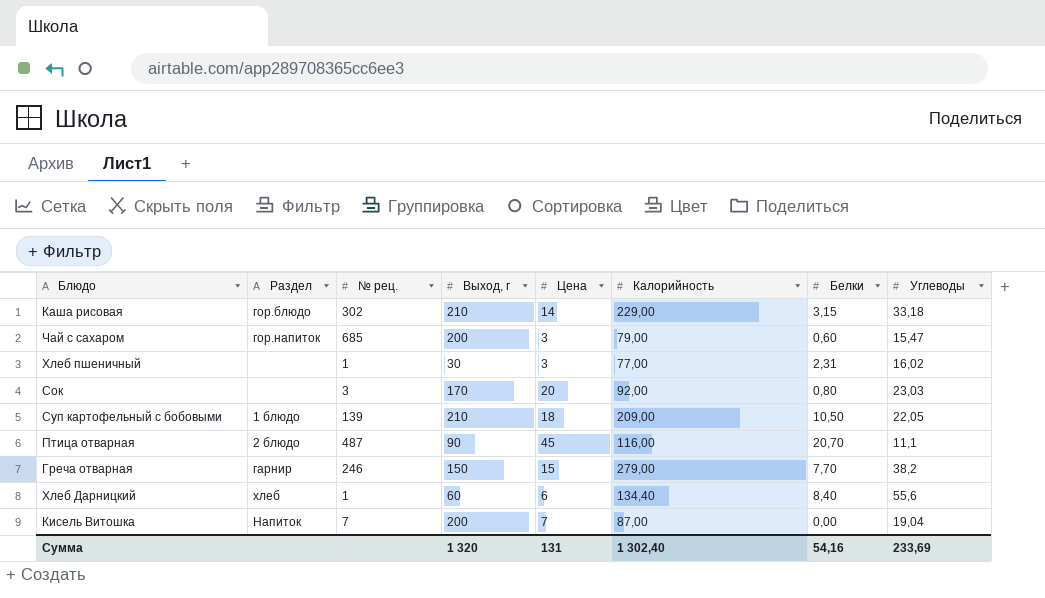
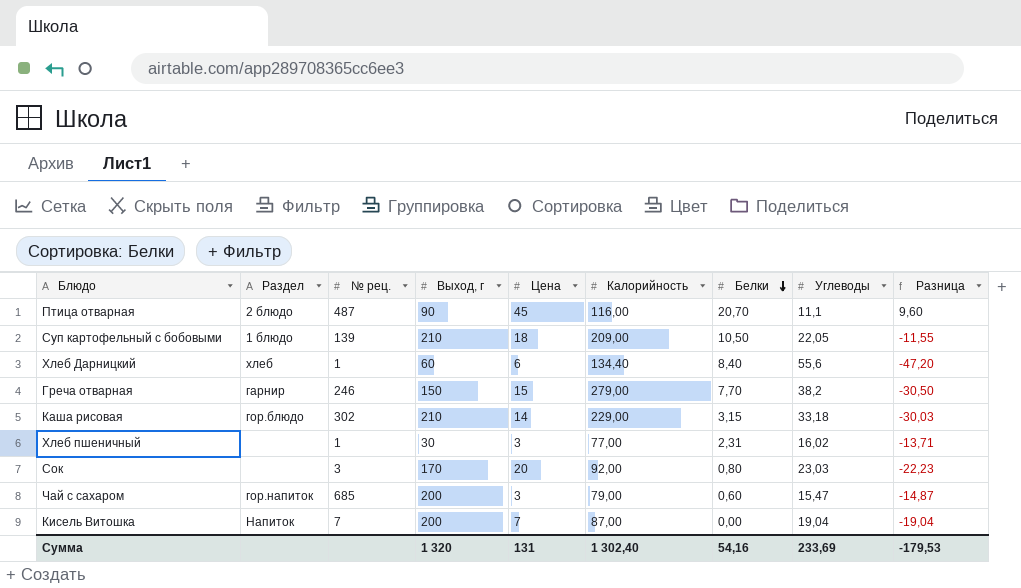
row order: none -> Белки descending
column Разница | formula: none -> [Белки] - [Углеводы]

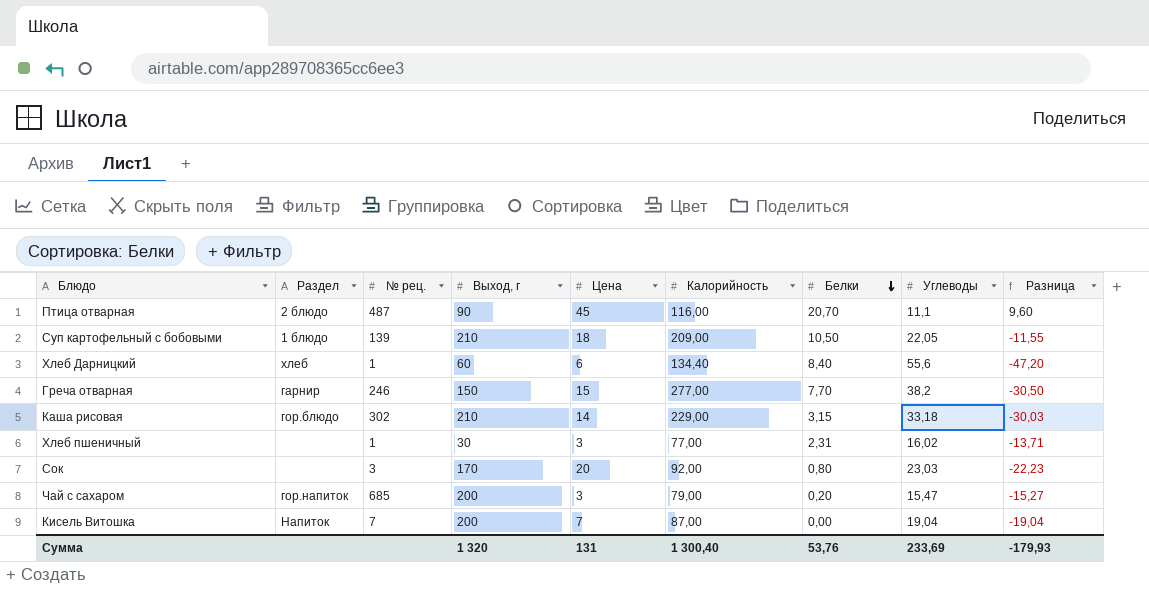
Греча отварная | Калорийность: 279,00 -> 277,00
Чай с сахаром | Белки: 0,60 -> 0,20
Чай с сахаром | Разница: -14,87 -> -15,27
Сумма | Калорийность: 1 302,40 -> 1 300,40
Сумма | Белки: 54,16 -> 53,76
Сумма | Разница: -179,53 -> -179,93

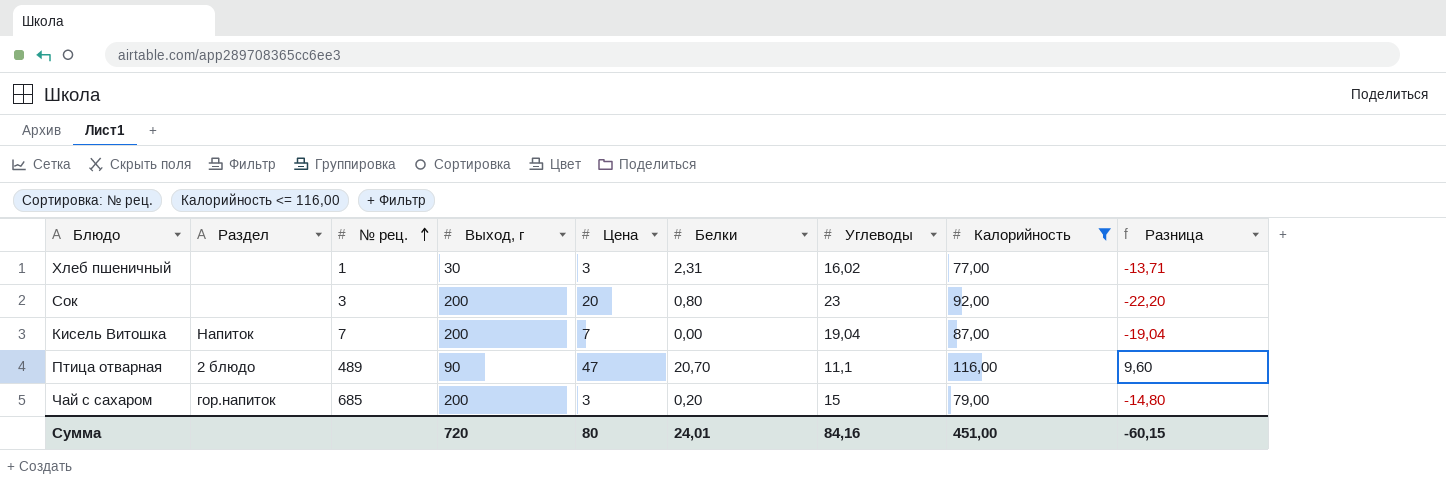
filter: none -> Калорийность <= 116,00
row order: Белки descending -> № рец. ascending
column Калорийность | position: 6 -> 8
Сок | Выход, г: 170 -> 200
Сок | Углеводы: 23,03 -> 23
Сок | Разница: -22,23 -> -22,20
Птица отварная | № рец.: 487 -> 489
Птица отварная | Цена: 45 -> 47
Чай с сахаром | Углеводы: 15,47 -> 15
Чай с сахаром | Разница: -15,27 -> -14,80
Сумма | Выход, г: 1 320 -> 720
Сумма | Цена: 131 -> 80
Сумма | Белки: 53,76 -> 24,01
Сумма | Углеводы: 233,69 -> 84,16
Сумма | Калорийность: 1 300,40 -> 451,00
Сумма | Разница: -179,93 -> -60,15

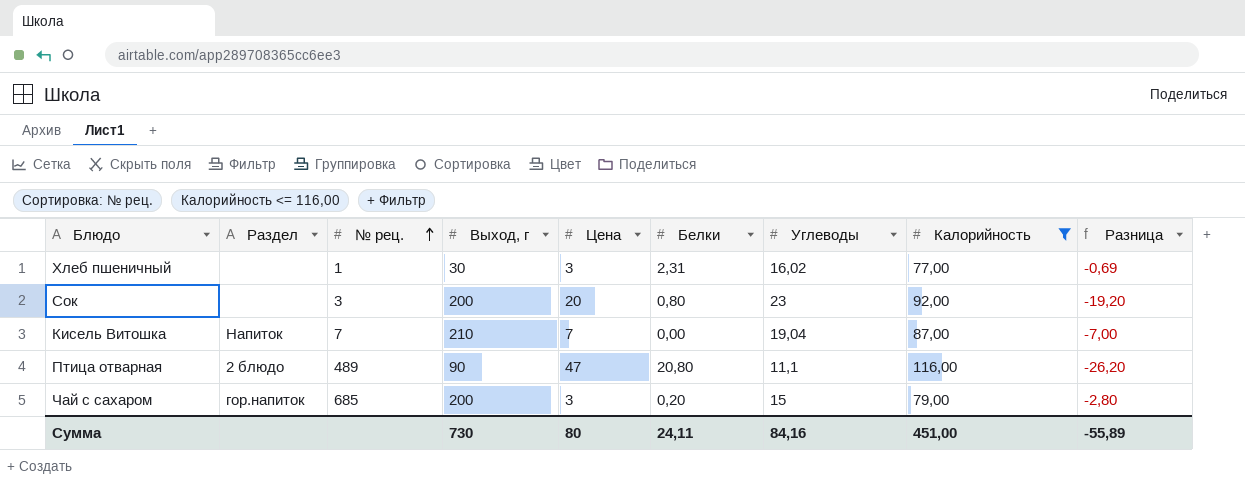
column Разница | formula: [Белки] - [Углеводы] -> [Белки] - [Цена]
Кисель Витошка | Выход, г: 200 -> 210
Птица отварная | Белки: 20,70 -> 20,80
Сумма | Выход, г: 720 -> 730
Сумма | Белки: 24,01 -> 24,11
Сумма | Разница: -60,15 -> -55,89

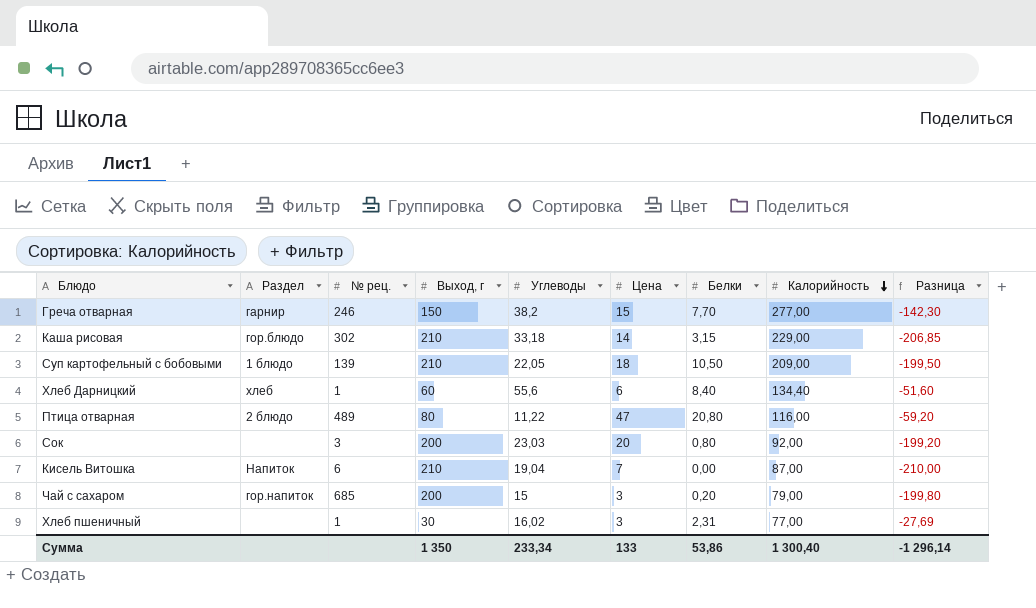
filter: Калорийность <= 116,00 -> none
row order: № рец. ascending -> Калорийность descending
column Углеводы | position: 7 -> 5
column Разница | formula: [Белки] - [Цена] -> [Белки] - [Выход, г]
Птица отварная | Выход, г: 90 -> 80
Птица отварная | Углеводы: 11,1 -> 11,22
Сок | Углеводы: 23 -> 23,03
Кисель Витошка | № рец.: 7 -> 6
Сумма | Выход, г: 730 -> 1 350
Сумма | Углеводы: 84,16 -> 233,34
Сумма | Цена: 80 -> 133
Сумма | Белки: 24,11 -> 53,86
Сумма | Калорийность: 451,00 -> 1 300,40
Сумма | Разница: -55,89 -> -1 296,14

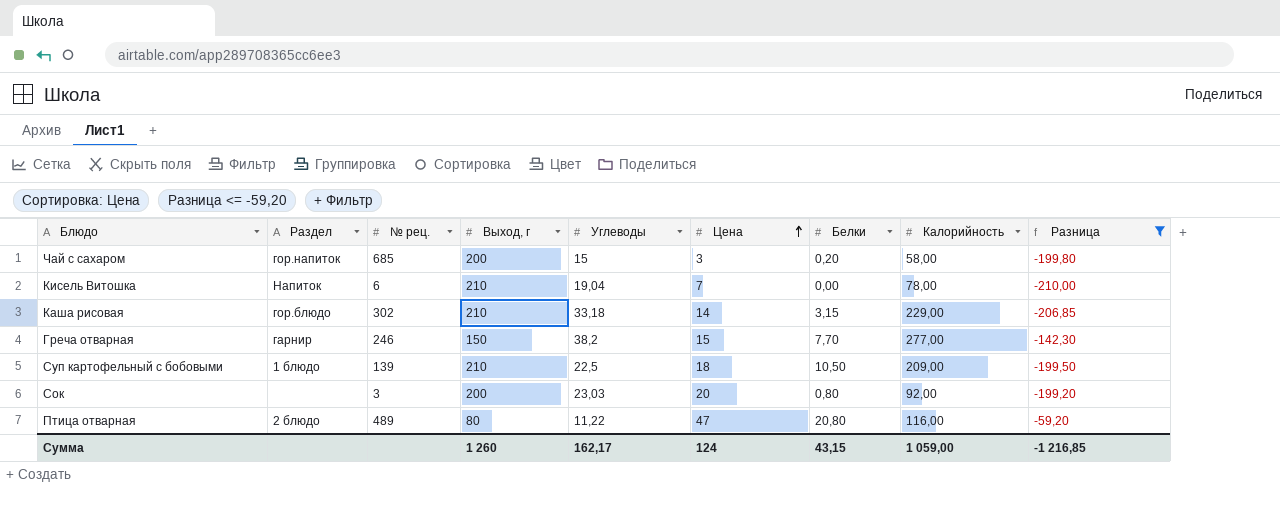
filter: none -> Разница <= -59,20
row order: Калорийность descending -> Цена ascending
Чай с сахаром | Калорийность: 79,00 -> 58,00
Кисель Витошка | Калорийность: 87,00 -> 78,00
Суп картофельный с бобовыми | Углеводы: 22,05 -> 22,5
Сумма | Выход, г: 1 350 -> 1 260
Сумма | Углеводы: 233,34 -> 162,17
Сумма | Цена: 133 -> 124
Сумма | Белки: 53,86 -> 43,15
Сумма | Калорийность: 1 300,40 -> 1 059,00
Сумма | Разница: -1 296,14 -> -1 216,85

